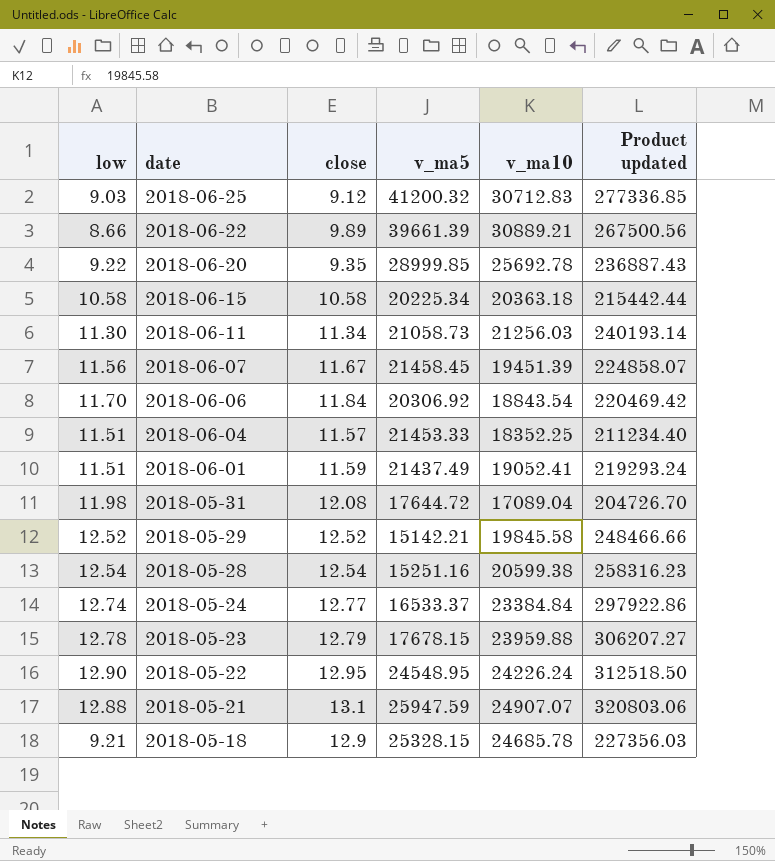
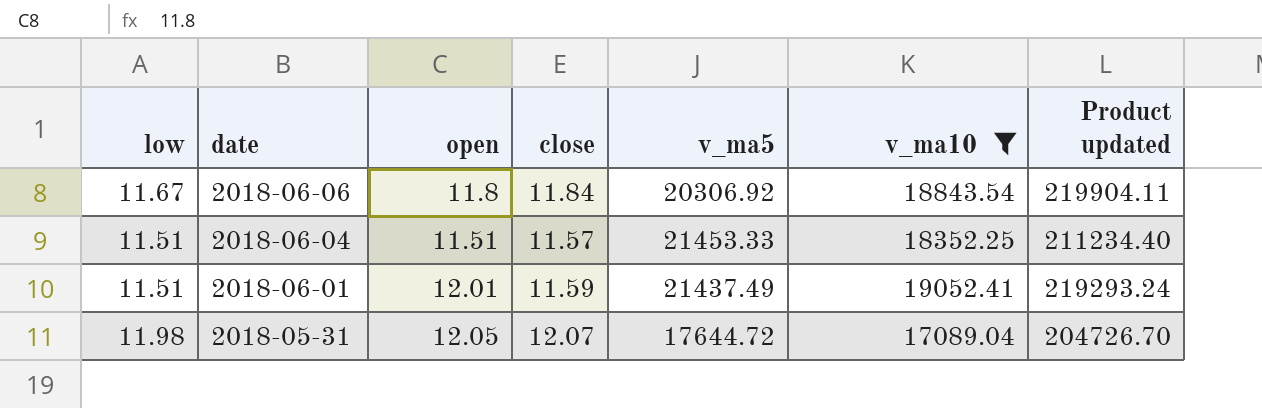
filter: none -> v_ma10 <= 19052.41
column open | position: none -> 3
2018-06-06 | low: 11.70 -> 11.67
2018-06-06 | Product updated: 220469.42 -> 219904.11
2018-05-31 | close: 12.08 -> 12.07

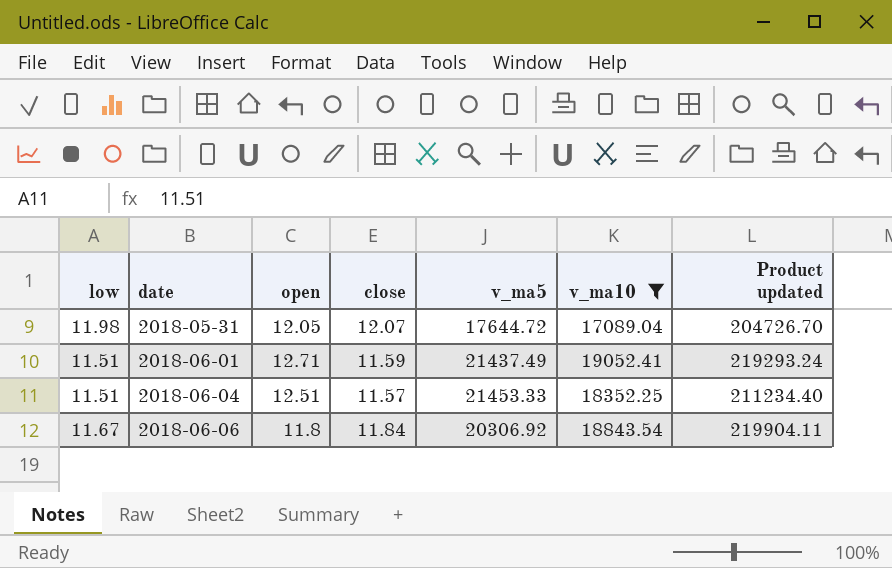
row order: date descending -> date ascending
2018-06-01 | open: 12.01 -> 12.71
2018-06-04 | open: 11.51 -> 12.51

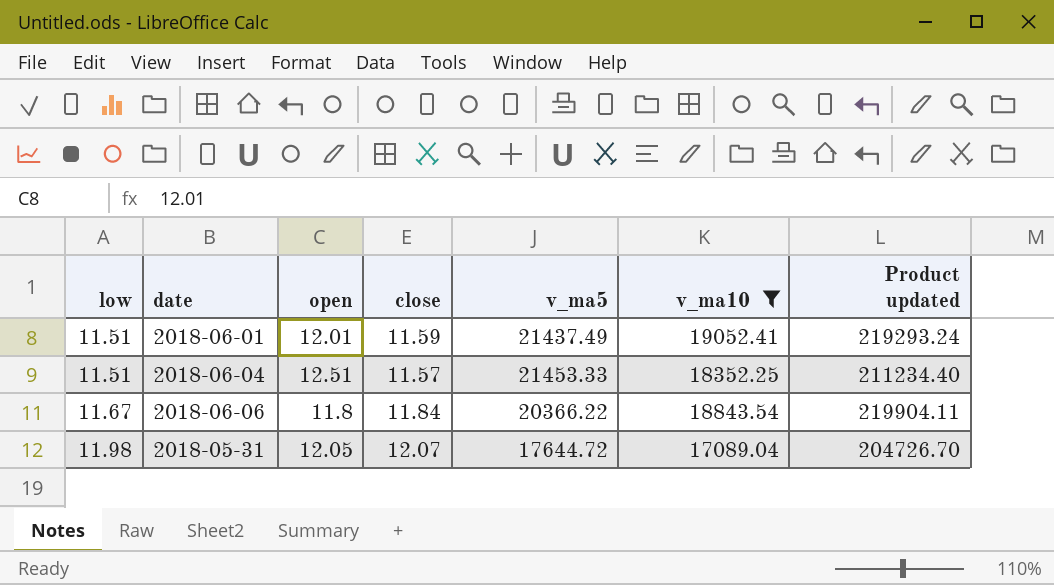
row order: date ascending -> low ascending
2018-06-01 | open: 12.71 -> 12.01
2018-06-06 | v_ma5: 20306.92 -> 20366.22

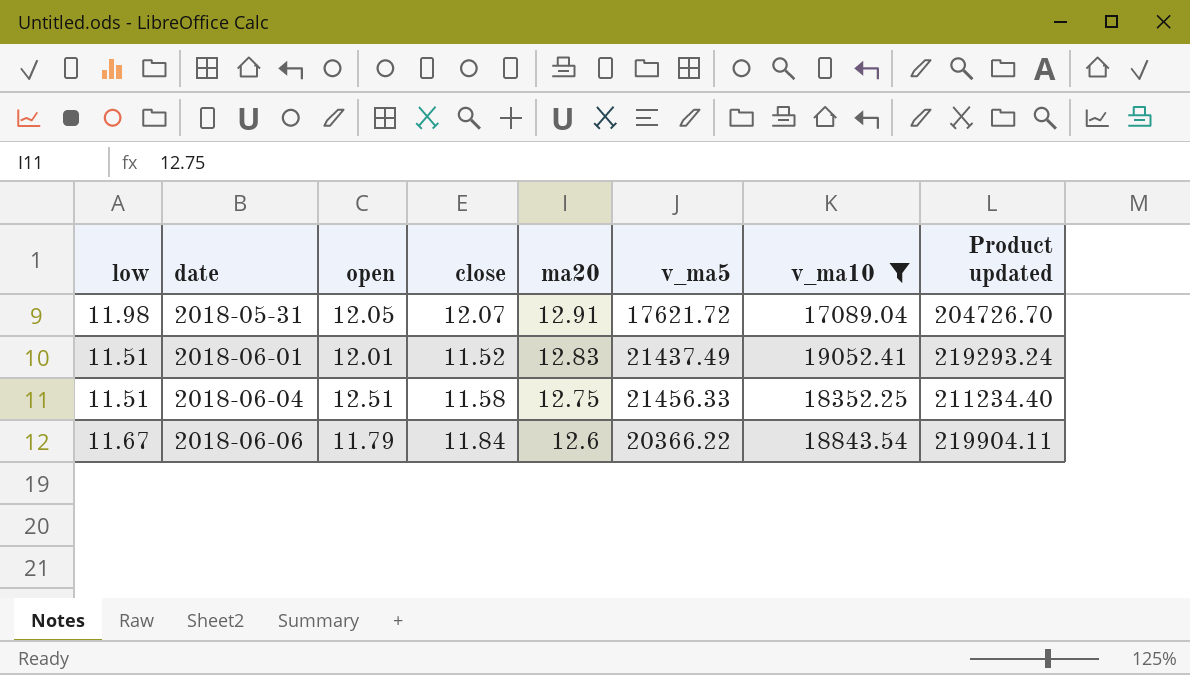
row order: low ascending -> date ascending
column ma20 | position: none -> 5
2018-05-31 | v_ma5: 17644.72 -> 17621.72
2018-06-01 | close: 11.59 -> 11.52
2018-06-04 | close: 11.57 -> 11.58
2018-06-04 | v_ma5: 21453.33 -> 21456.33
2018-06-06 | open: 11.8 -> 11.79

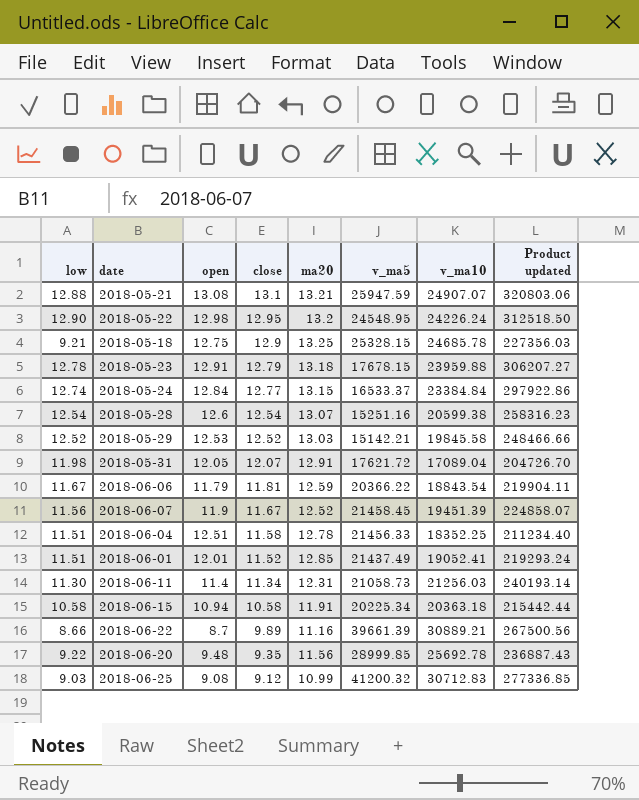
filter: v_ma10 <= 19052.41 -> none
row order: date ascending -> close descending
2018-06-06 | close: 11.84 -> 11.81
2018-06-06 | ma20: 12.6 -> 12.59
2018-06-04 | ma20: 12.75 -> 12.78
2018-06-01 | ma20: 12.83 -> 12.85

